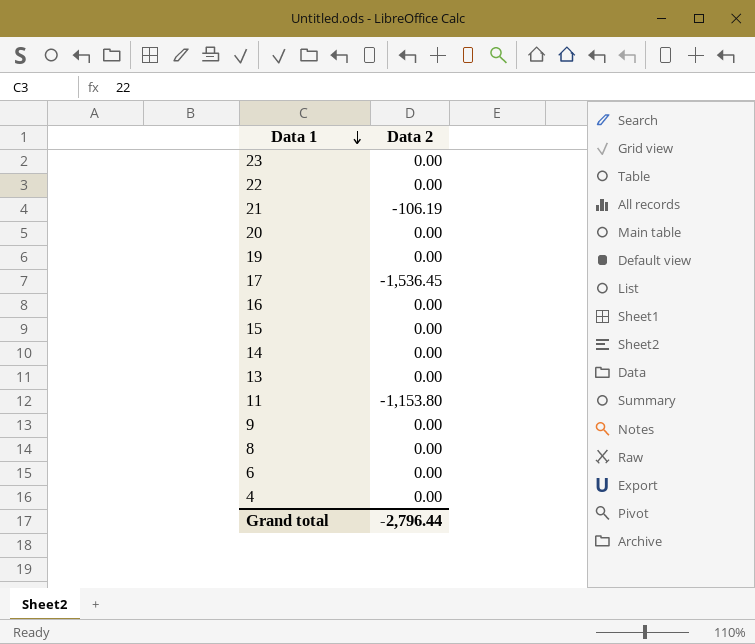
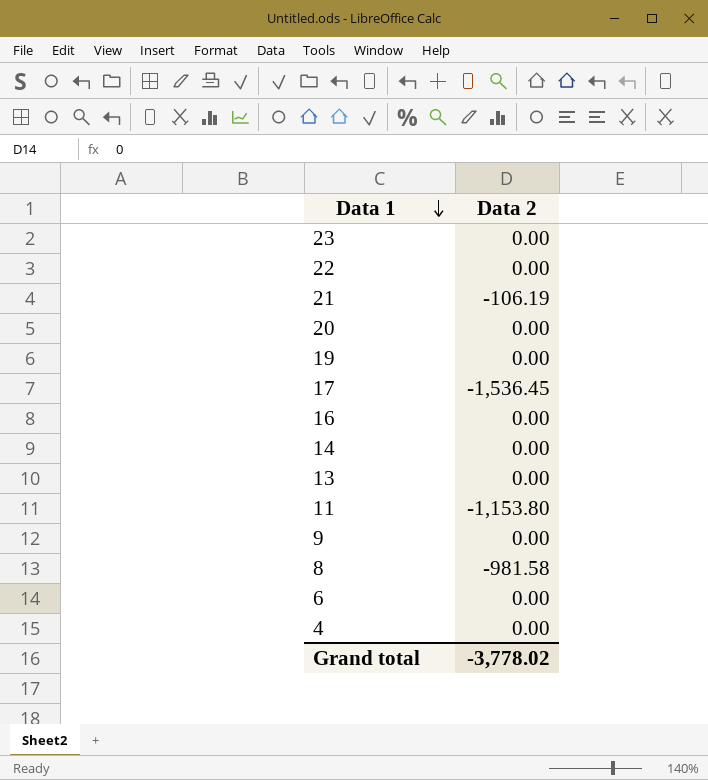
row 15: 0.00 -> none
8 | Data 2: 0.00 -> -981.58
Grand total | Data 2: -2,796.44 -> -3,778.02

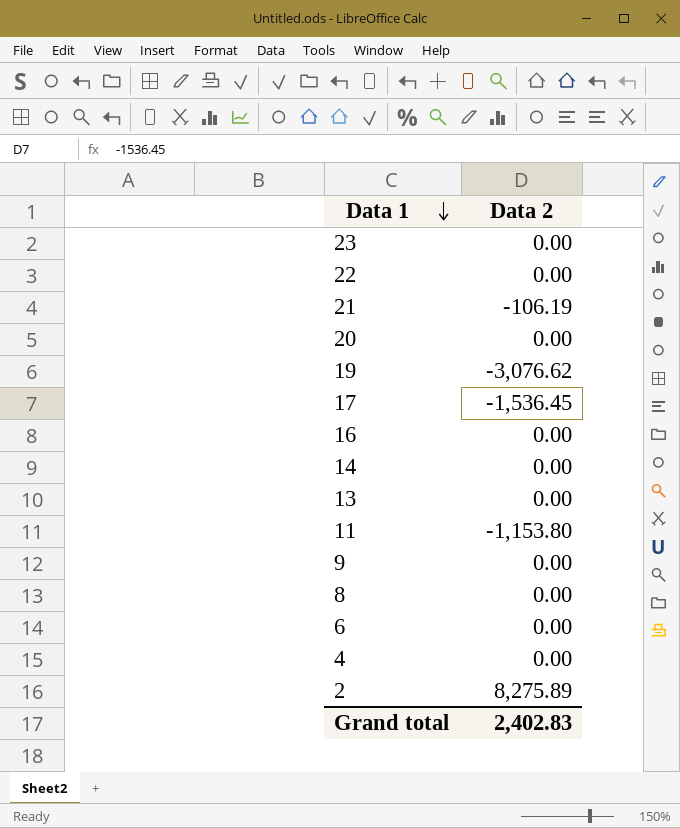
19 | Data 2: 0.00 -> -3,076.62
8 | Data 2: -981.58 -> 0.00
row 2: none -> 8,275.89
Grand total | Data 2: -3,778.02 -> 2,402.83

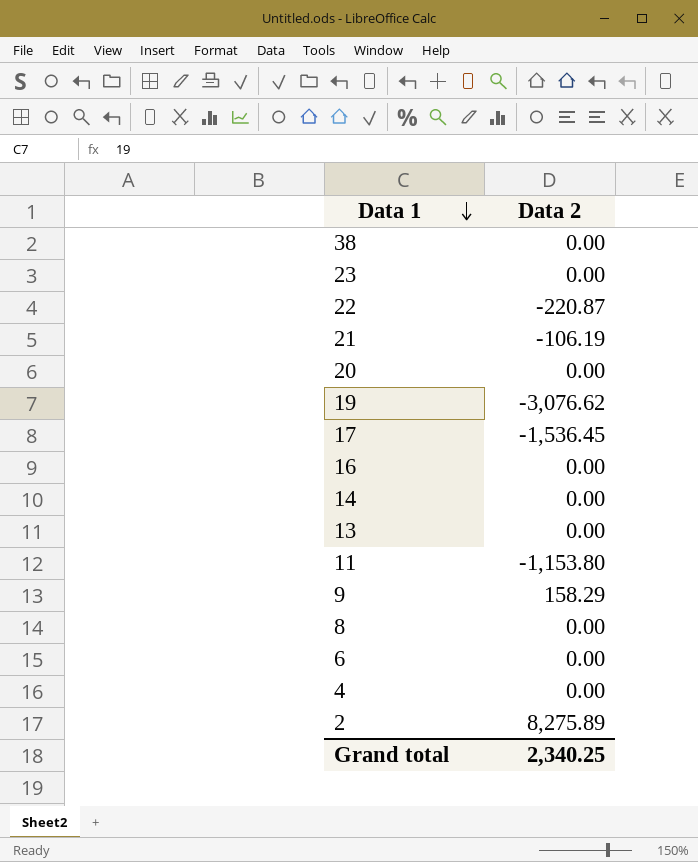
row 38: none -> 0.00
22 | Data 2: 0.00 -> -220.87
9 | Data 2: 0.00 -> 158.29
Grand total | Data 2: 2,402.83 -> 2,340.25

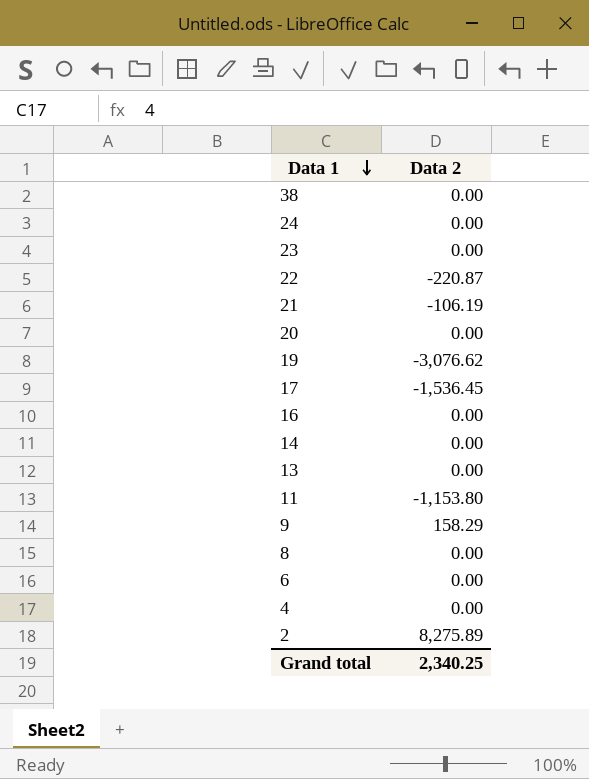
row 24: none -> 0.00

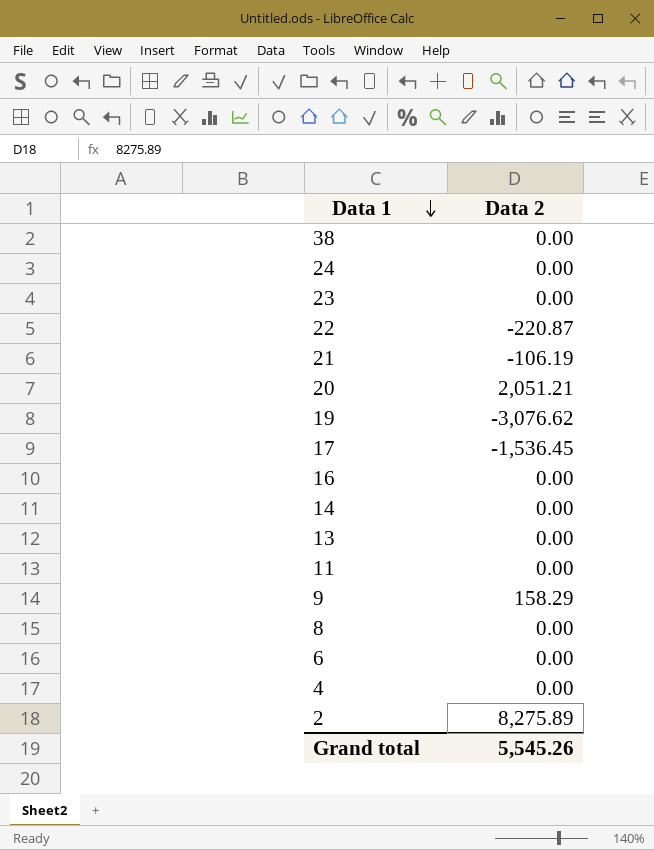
20 | Data 2: 0.00 -> 2,051.21
11 | Data 2: -1,153.80 -> 0.00
Grand total | Data 2: 2,340.25 -> 5,545.26

